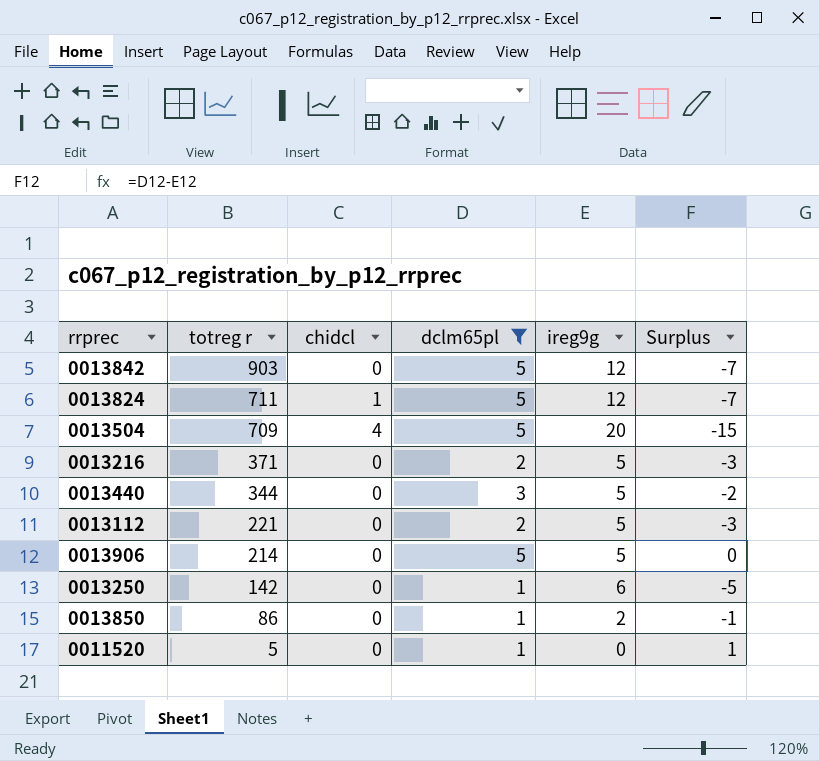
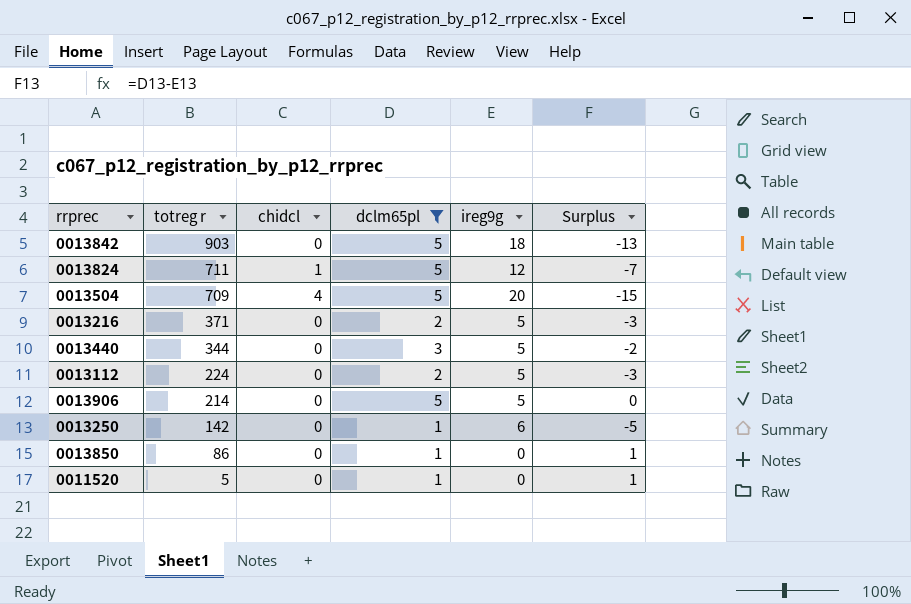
0013842 | ireg9g: 12 -> 18
0013842 | Surplus: -7 -> -13
0013112 | totreg r: 221 -> 224
0013850 | ireg9g: 2 -> 0
0013850 | Surplus: -1 -> 1

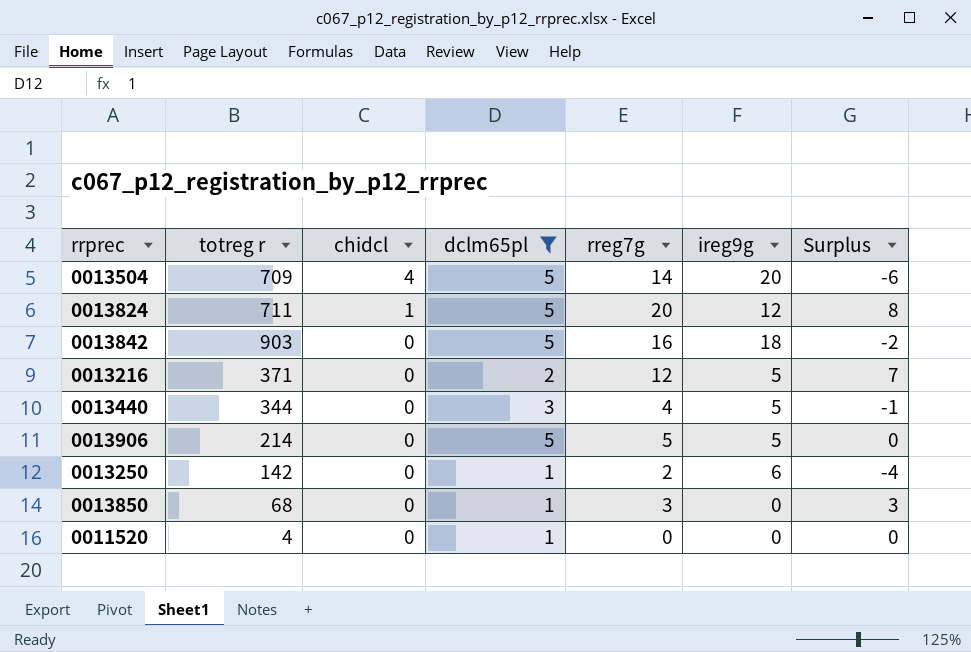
row order: totreg r descending -> chidcl descending
column rreg7g | position: none -> 5
column Surplus | formula: [dclm65pl] - [ireg9g] -> [rreg7g] - [ireg9g]
row 0013112: 224 | 0 | 2 | 5 | -3 -> none
0013850 | totreg r: 86 -> 68
0011520 | totreg r: 5 -> 4

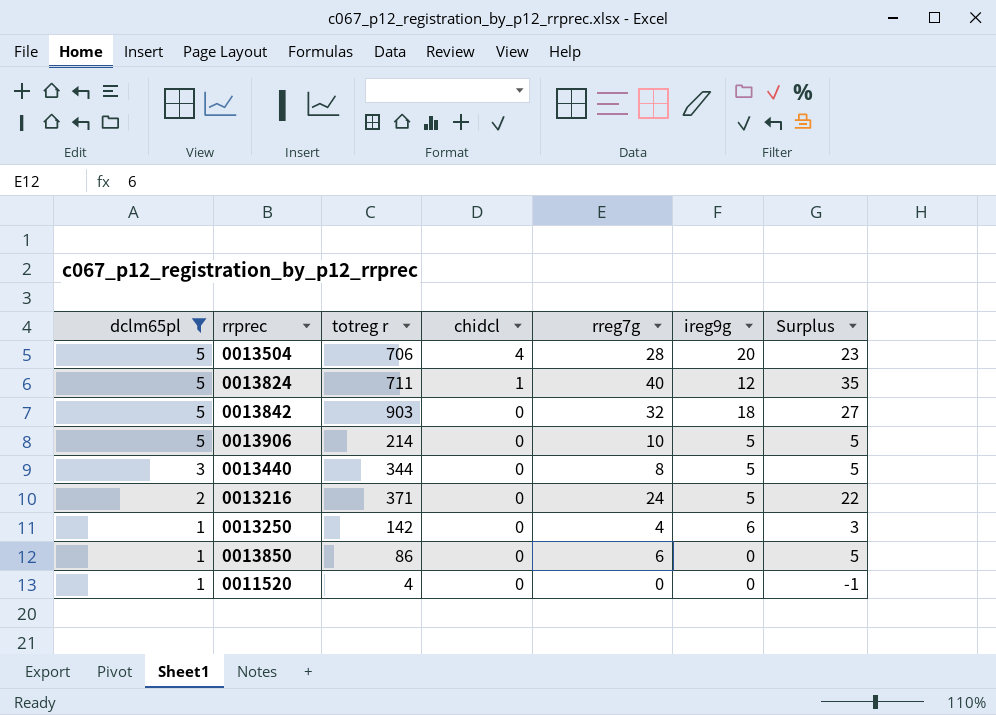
row order: chidcl descending -> dclm65pl descending
column dclm65pl | position: 4 -> 1
column Surplus | formula: [rreg7g] - [ireg9g] -> [rreg7g] - [dclm65pl]
0013504 | totreg r: 709 -> 706
0013504 | rreg7g: 14 -> 28
0013824 | rreg7g: 20 -> 40
0013842 | rreg7g: 16 -> 32
0013906 | rreg7g: 5 -> 10
0013440 | rreg7g: 4 -> 8
0013216 | rreg7g: 12 -> 24
0013250 | rreg7g: 2 -> 4
0013850 | totreg r: 68 -> 86
0013850 | rreg7g: 3 -> 6

